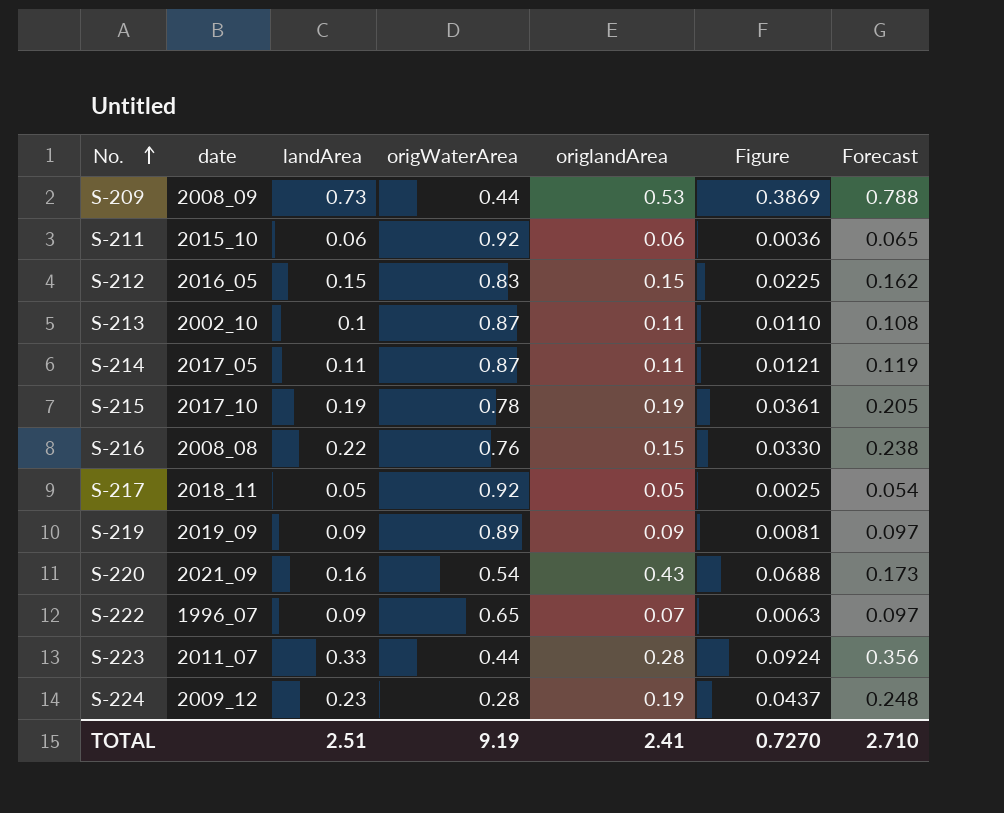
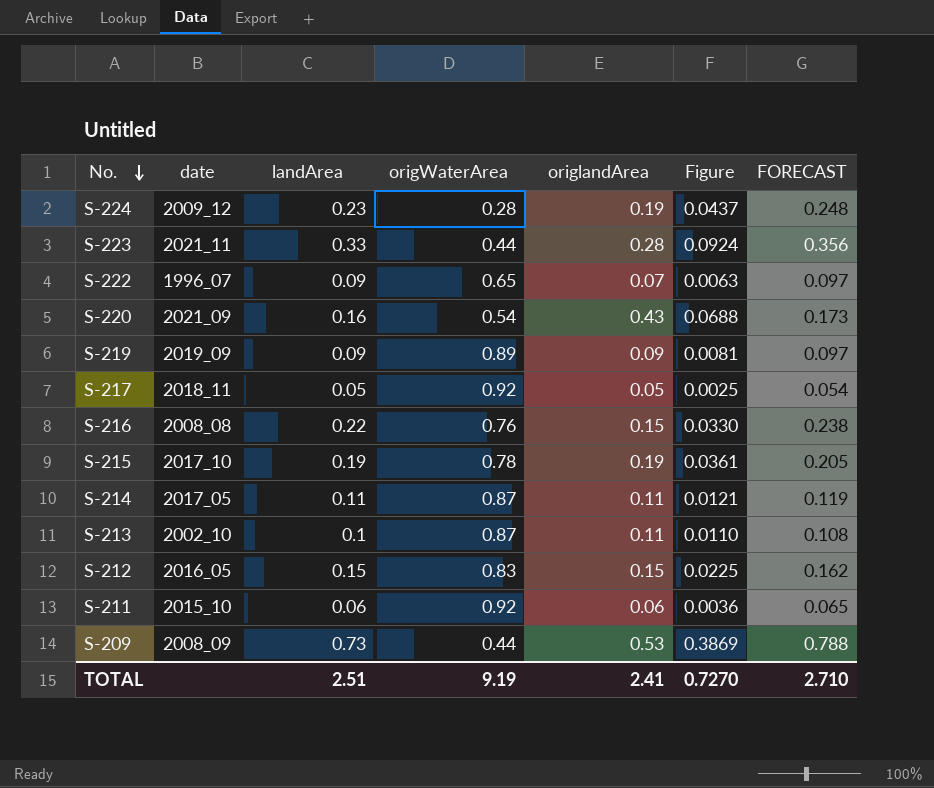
row order: No. ascending -> No. descending
column name: Forecast -> FORECAST
S-223 | date: 2011_07 -> 2021_11

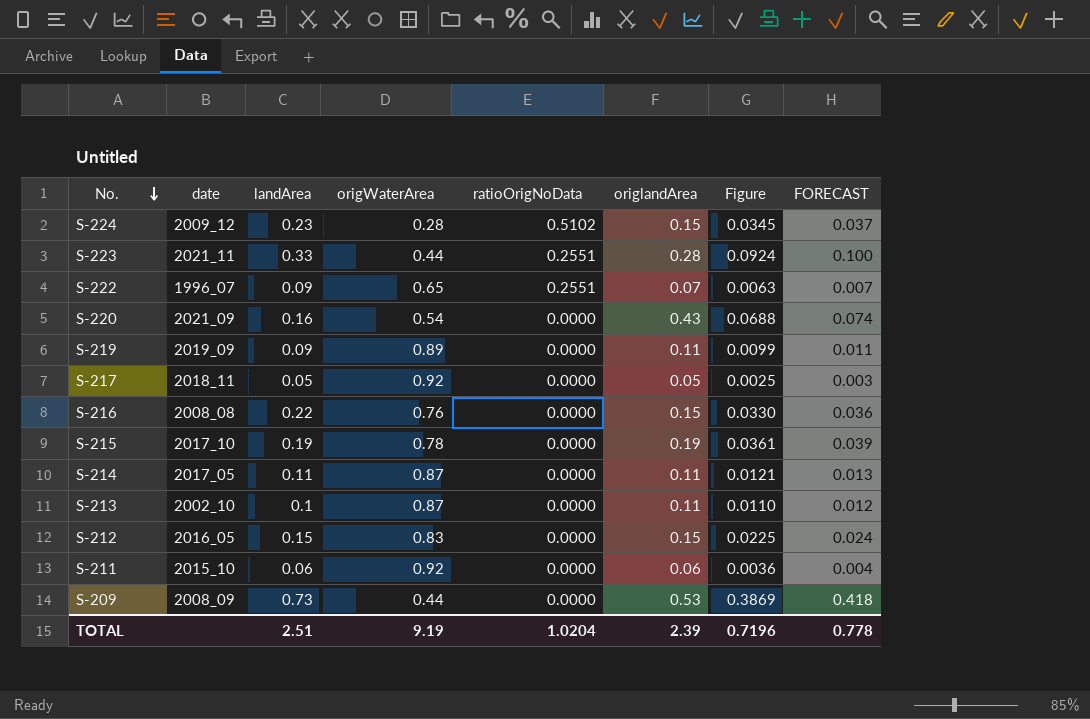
column ratioOrigNoData | position: none -> 5
column FORECAST | formula: [landArea] * 1.08 -> [Figure] * 1.08
S-224 | origlandArea: 0.19 -> 0.15
S-224 | Figure: 0.0437 -> 0.0345
S-219 | origlandArea: 0.09 -> 0.11
S-219 | Figure: 0.0081 -> 0.0099
TOTAL | origlandArea: 2.41 -> 2.39
TOTAL | Figure: 0.7270 -> 0.7196
TOTAL | FORECAST: 2.710 -> 0.778

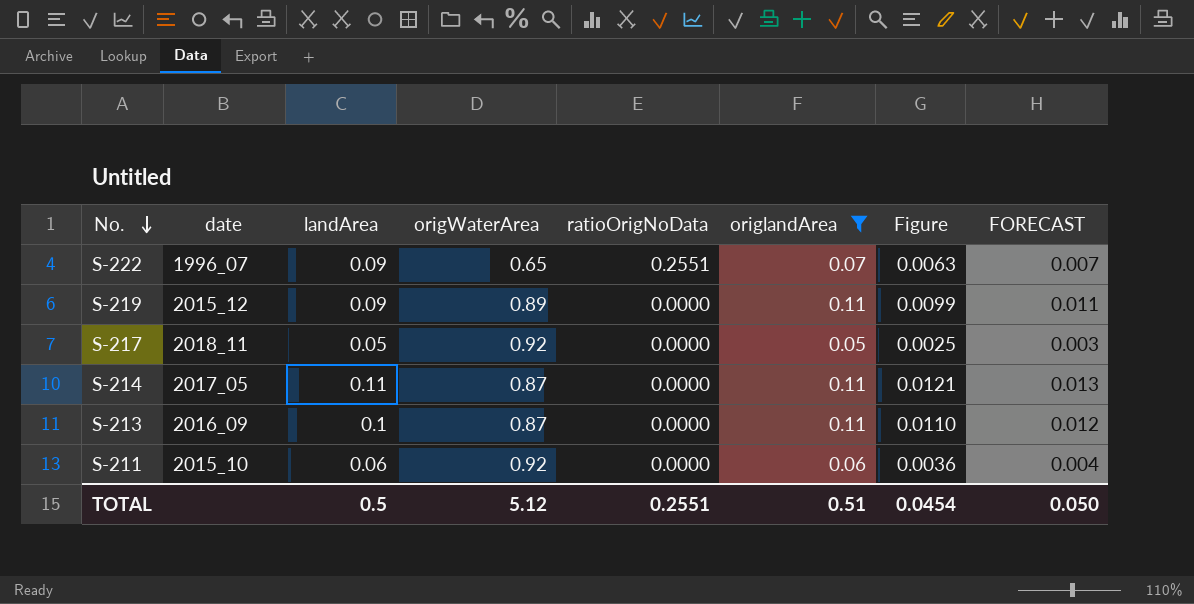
filter: none -> origlandArea <= 0.11
S-219 | date: 2019_09 -> 2015_12
S-213 | date: 2002_10 -> 2016_09
TOTAL | landArea: 2.51 -> 0.5
TOTAL | origWaterArea: 9.19 -> 5.12
TOTAL | ratioOrigNoData: 1.0204 -> 0.2551
TOTAL | origlandArea: 2.39 -> 0.51
TOTAL | Figure: 0.7196 -> 0.0454
TOTAL | FORECAST: 0.778 -> 0.050

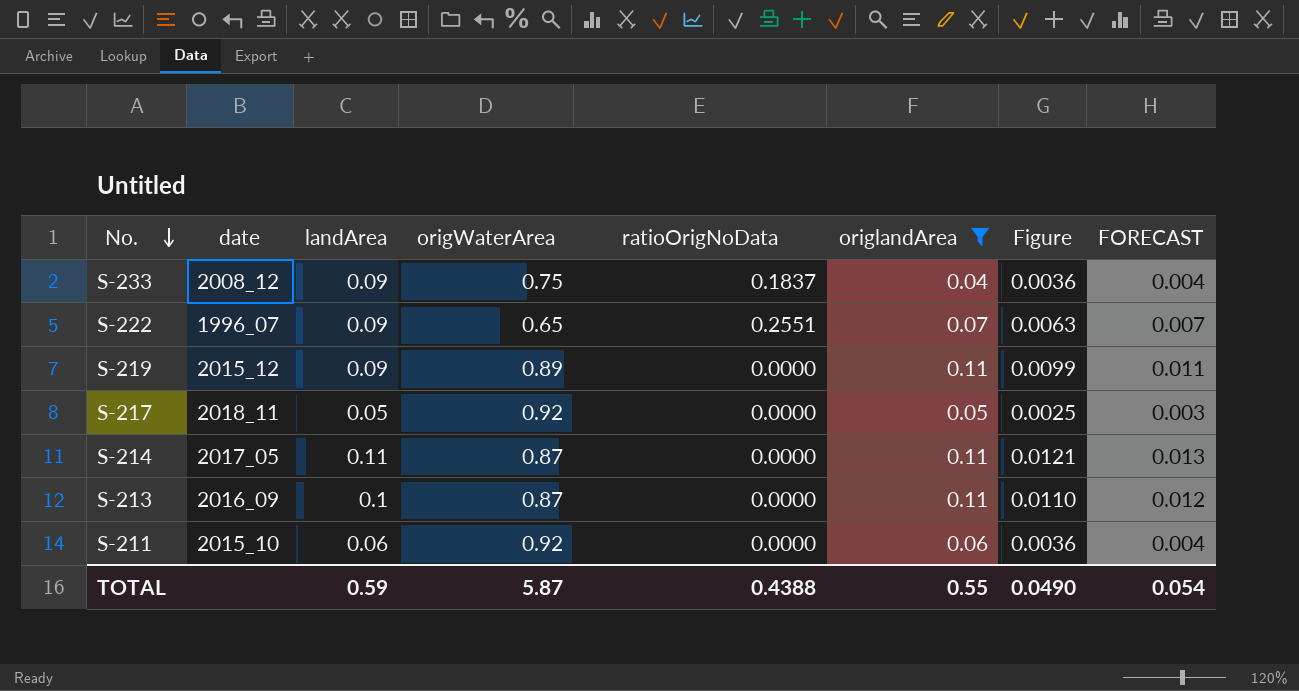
row S-233: none -> 2008_12 | 0.09 | 0.75 | 0.1837 | 0.04 | 0.0036 | 0.004
TOTAL | landArea: 0.5 -> 0.59
TOTAL | origWaterArea: 5.12 -> 5.87
TOTAL | ratioOrigNoData: 0.2551 -> 0.4388
TOTAL | origlandArea: 0.51 -> 0.55
TOTAL | Figure: 0.0454 -> 0.0490
TOTAL | FORECAST: 0.050 -> 0.054

